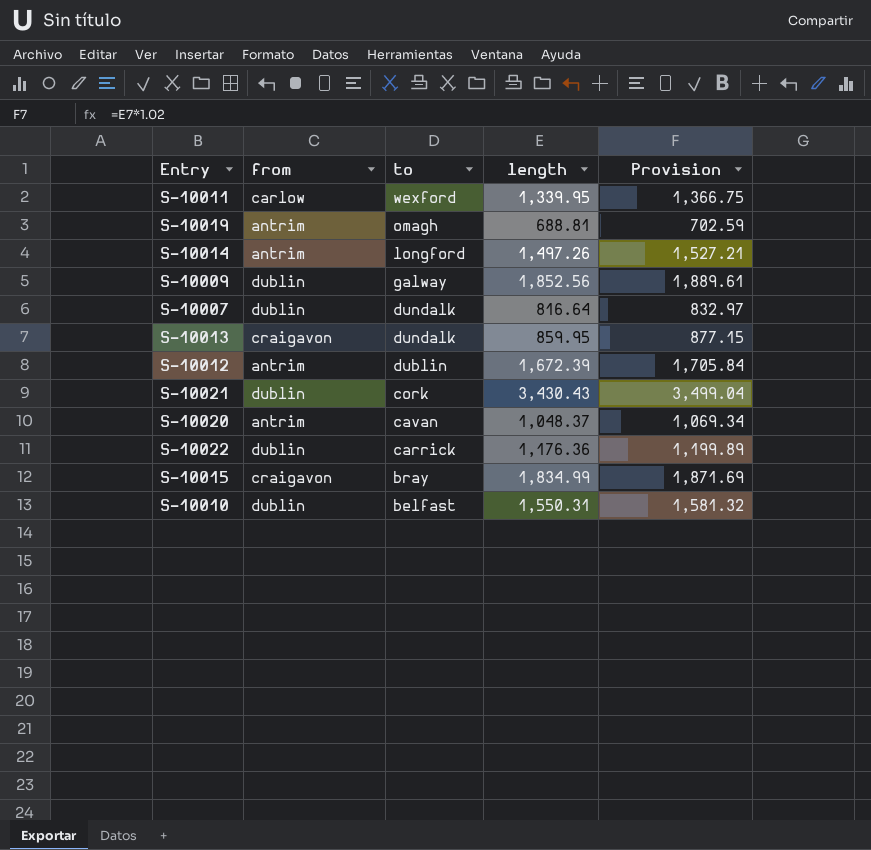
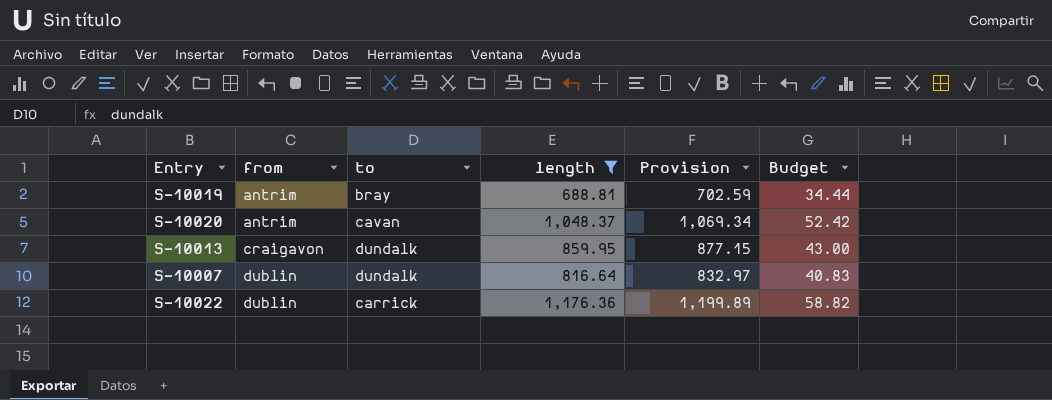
filter: none -> length <= 1,176.36
row order: to descending -> from ascending
column Budget | formula: none -> [length] * 0.05
S-10019 | to: omagh -> bray

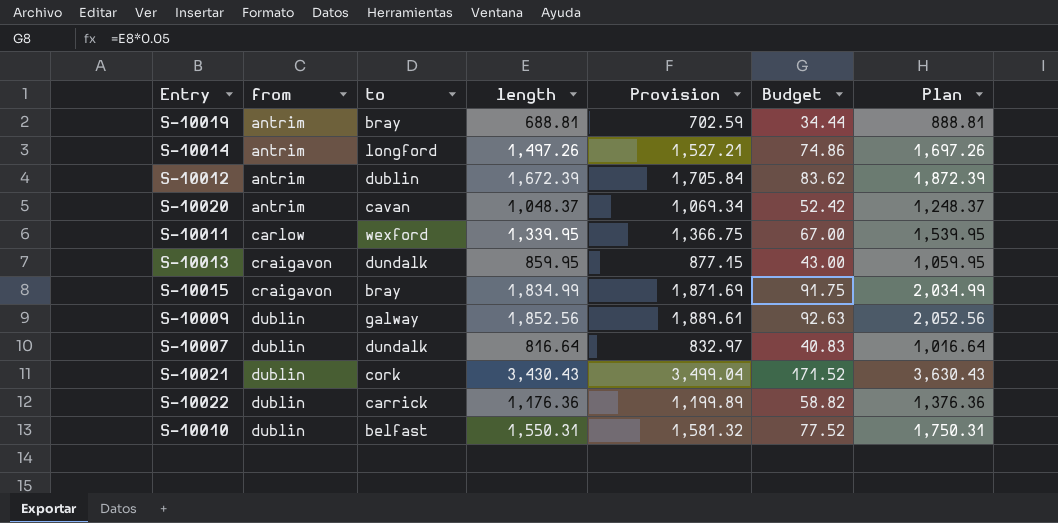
filter: length <= 1,176.36 -> none
column Plan | formula: none -> [length] + 200

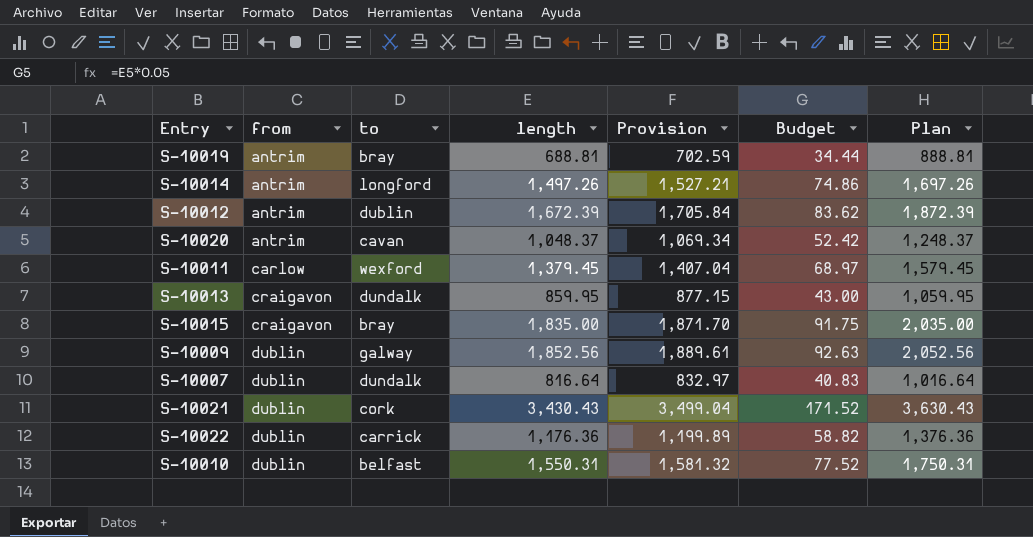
S-10011 | length: 1,339.95 -> 1,379.45
S-10011 | Provision: 1,366.75 -> 1,407.04
S-10011 | Budget: 67.00 -> 68.97
S-10011 | Plan: 1,539.95 -> 1,579.45
S-10015 | length: 1,834.99 -> 1,835.00
S-10015 | Provision: 1,871.69 -> 1,871.70
S-10015 | Plan: 2,034.99 -> 2,035.00

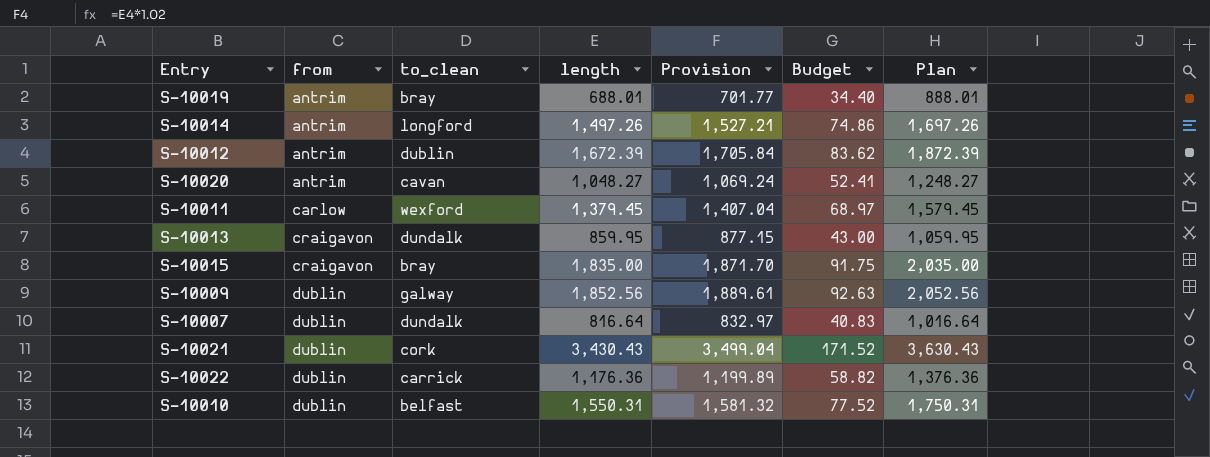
column name: to -> to_clean
S-10019 | length: 688.81 -> 688.01
S-10019 | Provision: 702.59 -> 701.77
S-10019 | Budget: 34.44 -> 34.40
S-10019 | Plan: 888.81 -> 888.01
S-10020 | length: 1,048.37 -> 1,048.27
S-10020 | Provision: 1,069.34 -> 1,069.24
S-10020 | Budget: 52.42 -> 52.41
S-10020 | Plan: 1,248.37 -> 1,248.27

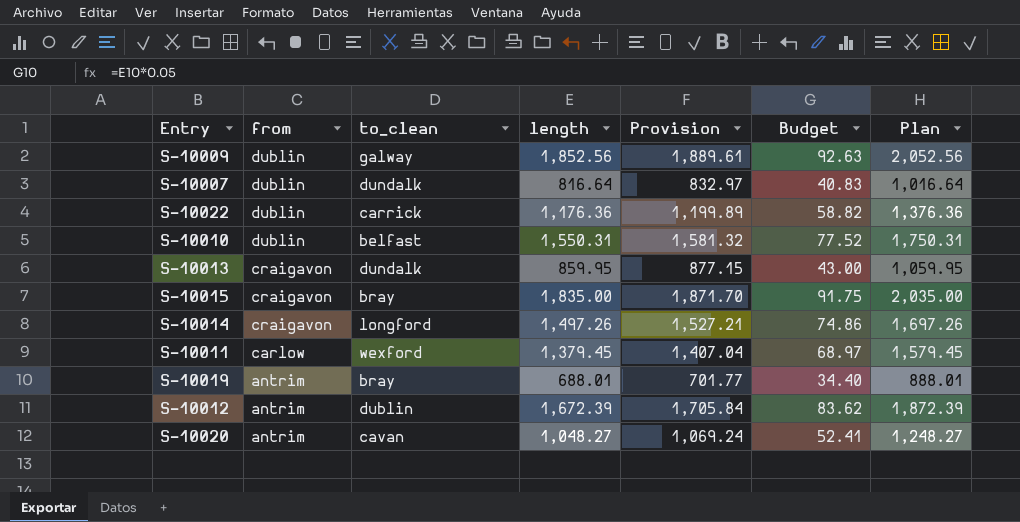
row order: from ascending -> from descending
row S-10021: dublin | cork | 3,430.43 | 3,499.04 | 171.52 | 3,630.43 -> none
S-10014 | from: antrim -> craigavon

